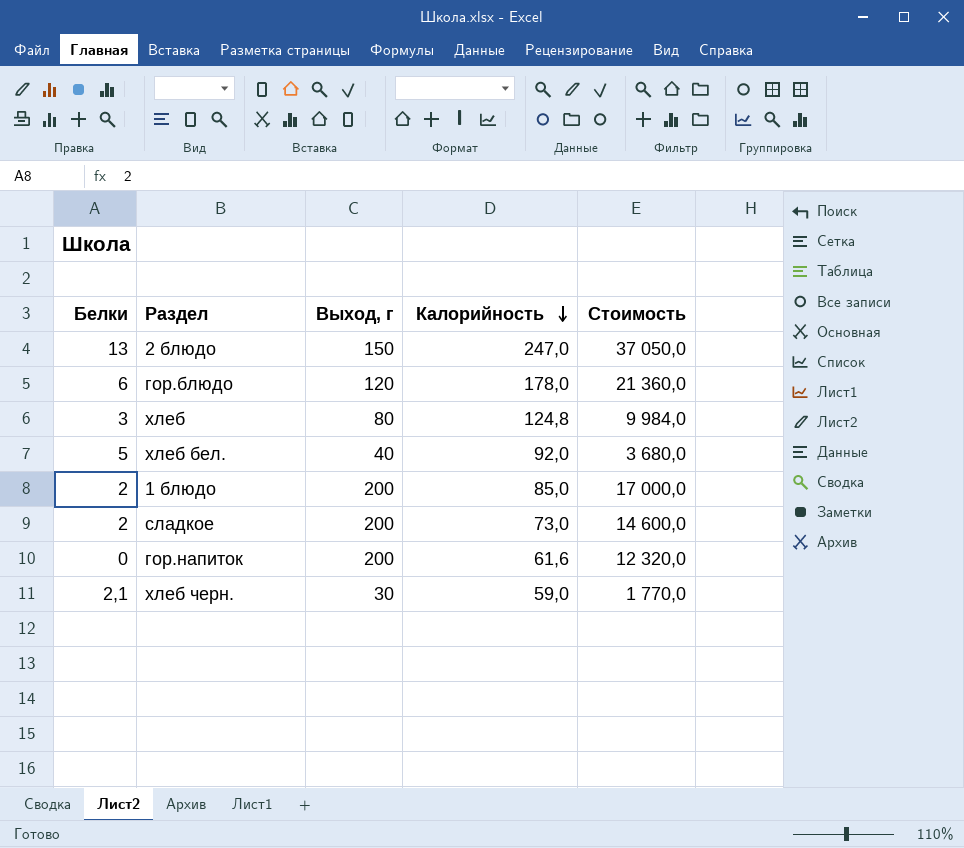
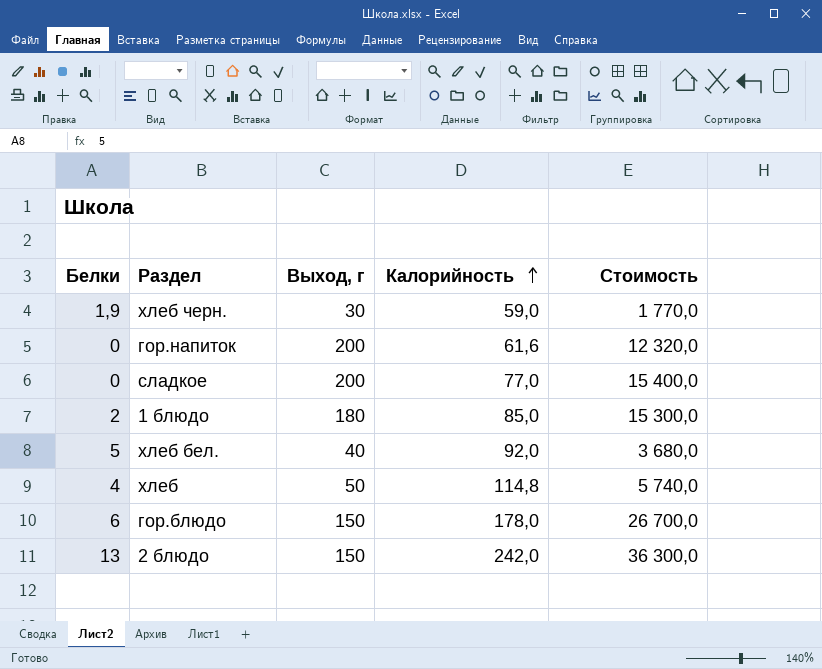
row order: Калорийность descending -> Калорийность ascending
хлеб черн. | Белки: 2,1 -> 1,9
сладкое | Белки: 2 -> 0
сладкое | Калорийность: 73,0 -> 77,0
сладкое | Стоимость: 14 600,0 -> 15 400,0
1 блюдо | Выход, г: 200 -> 180
1 блюдо | Стоимость: 17 000,0 -> 15 300,0
хлеб | Белки: 3 -> 4
хлеб | Выход, г: 80 -> 50
хлеб | Калорийность: 124,8 -> 114,8
хлеб | Стоимость: 9 984,0 -> 5 740,0
гор.блюдо | Выход, г: 120 -> 150
гор.блюдо | Стоимость: 21 360,0 -> 26 700,0
2 блюдо | Калорийность: 247,0 -> 242,0
2 блюдо | Стоимость: 37 050,0 -> 36 300,0

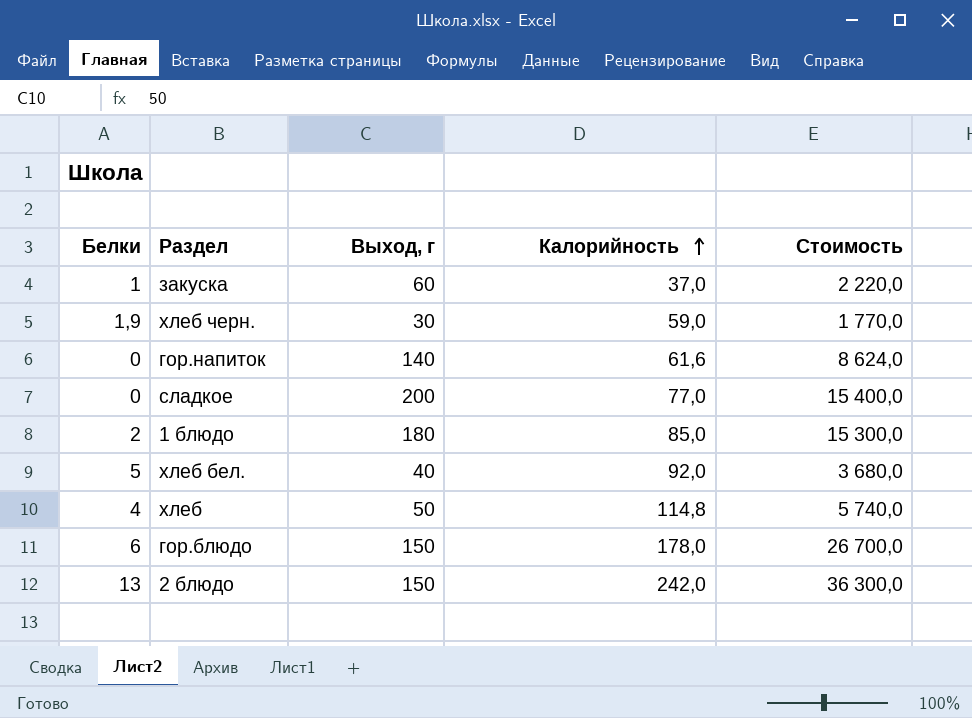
row закуска: none -> 1 | 60 | 37,0 | 2 220,0
гор.напиток | Выход, г: 200 -> 140
гор.напиток | Стоимость: 12 320,0 -> 8 624,0

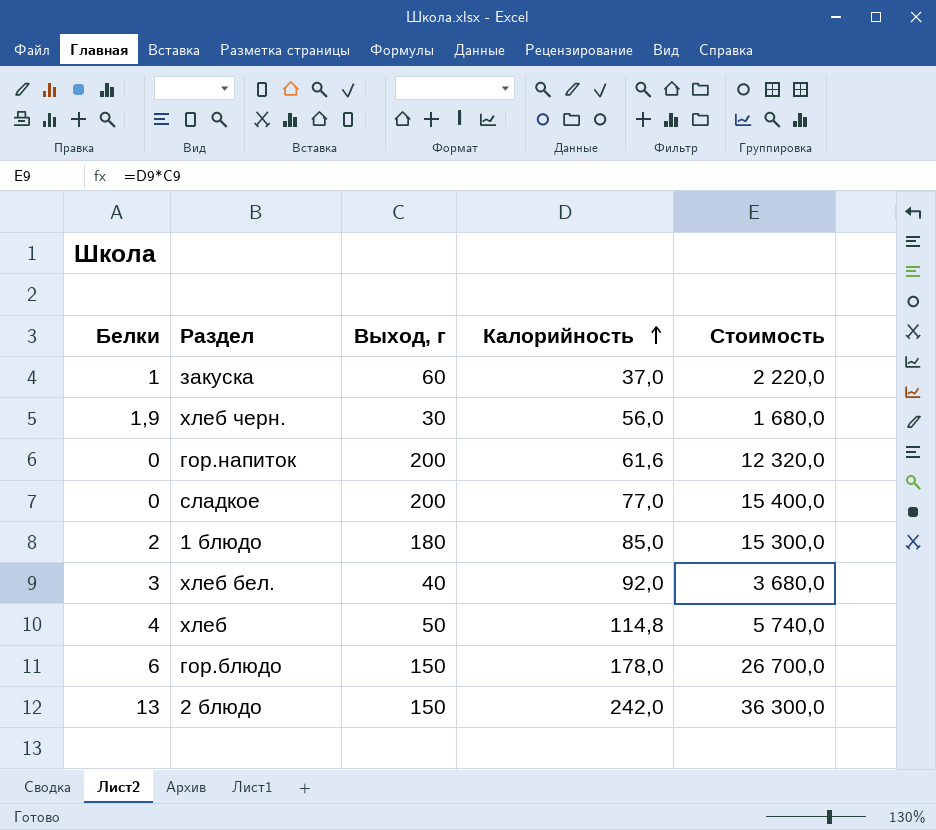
хлеб черн. | Калорийность: 59,0 -> 56,0
хлеб черн. | Стоимость: 1 770,0 -> 1 680,0
гор.напиток | Выход, г: 140 -> 200
гор.напиток | Стоимость: 8 624,0 -> 12 320,0
хлеб бел. | Белки: 5 -> 3

